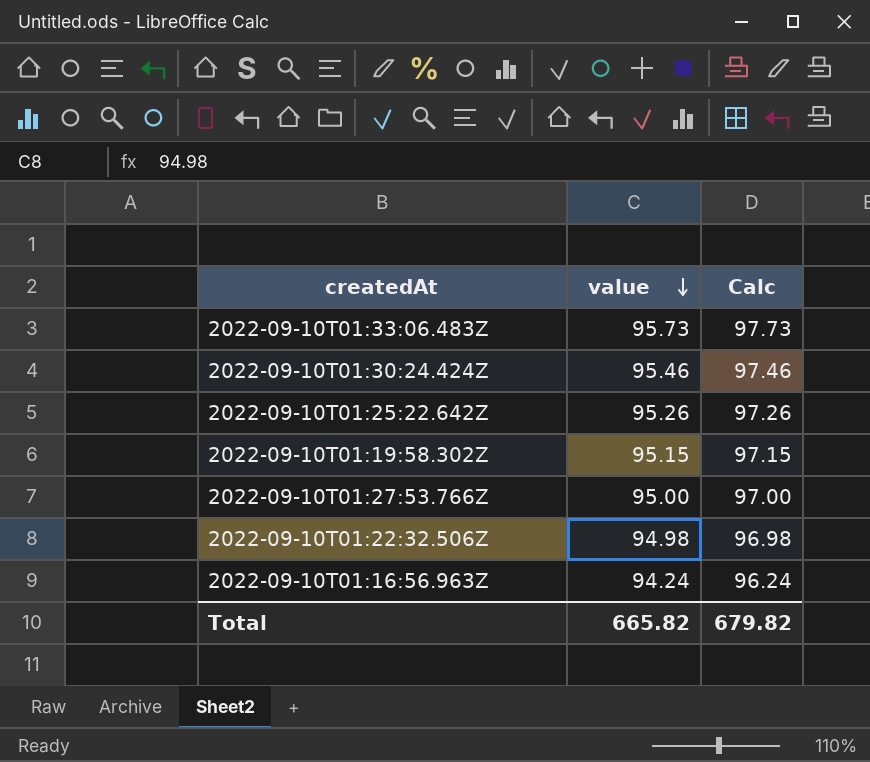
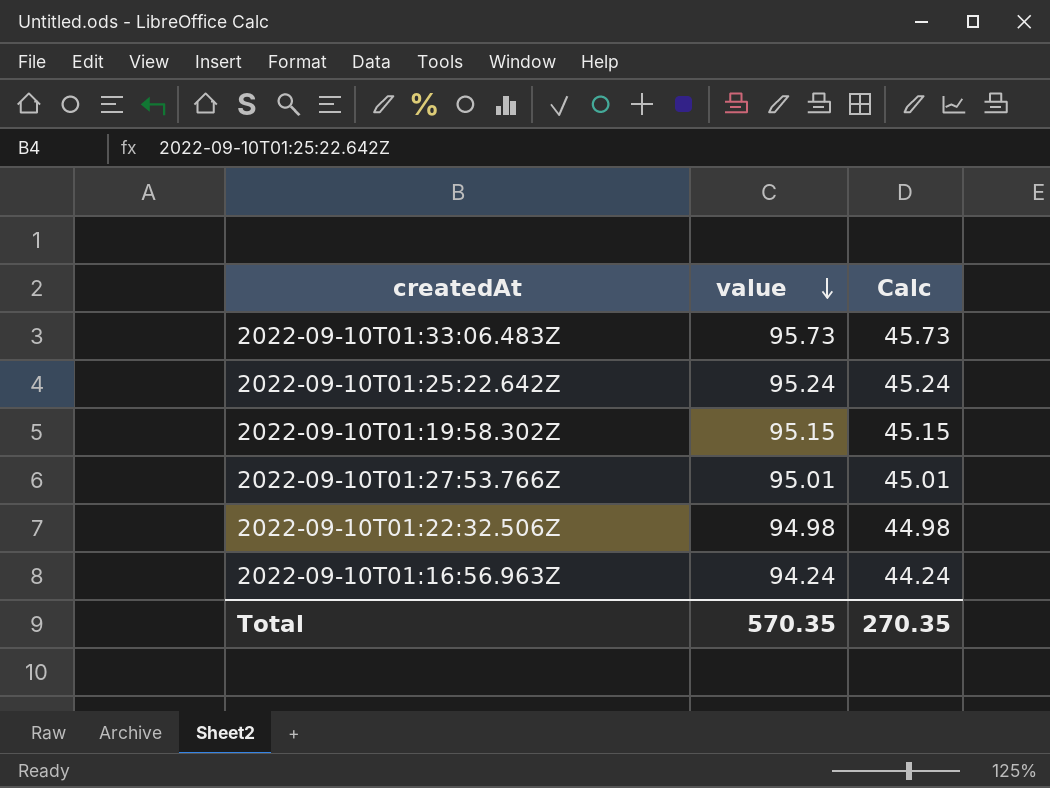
column Calc | formula: [value] + 2 -> [value] - 50
row 2022-09-10T01:30:24.424Z: 95.46 | 97.46 -> none
2022-09-10T01:25:22.642Z | value: 95.26 -> 95.24
2022-09-10T01:27:53.766Z | value: 95.00 -> 95.01
Total | value: 665.82 -> 570.35
Total | Calc: 679.82 -> 270.35

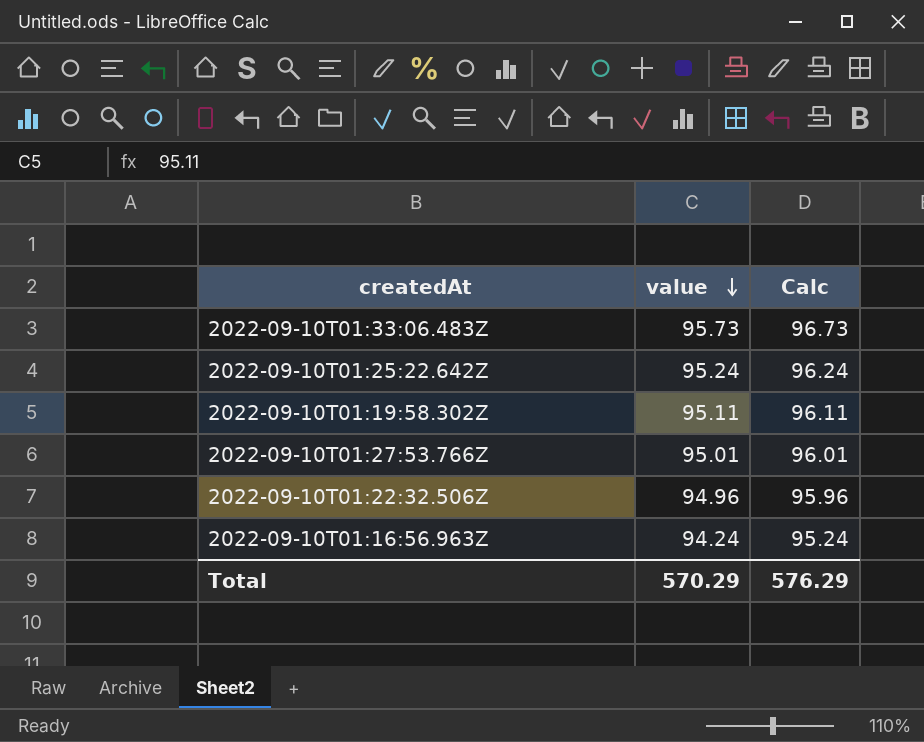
column Calc | formula: [value] - 50 -> [value] + 1
2022-09-10T01:19:58.302Z | value: 95.15 -> 95.11
2022-09-10T01:22:32.506Z | value: 94.98 -> 94.96
Total | value: 570.35 -> 570.29
Total | Calc: 270.35 -> 576.29

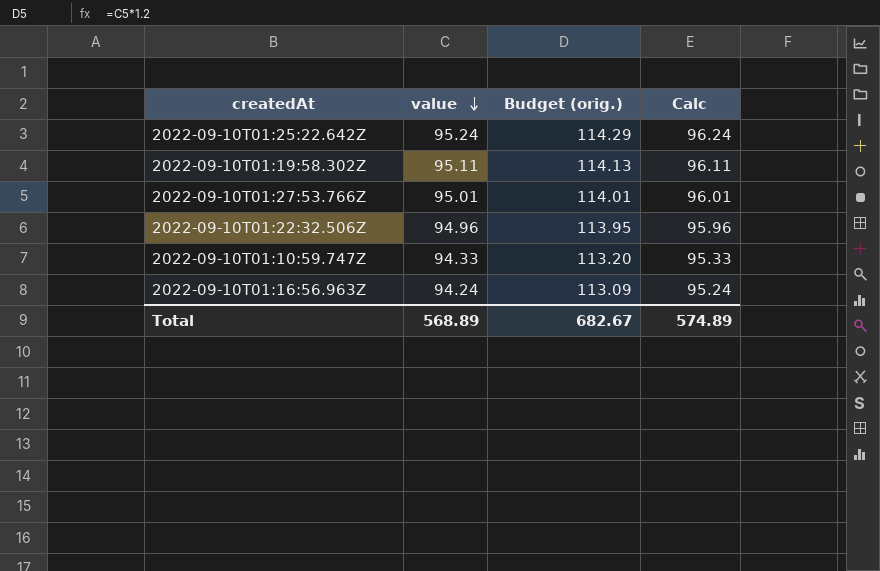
column Budget (orig.) | formula: none -> [value] * 1.2
row 2022-09-10T01:33:06.483Z: 95.73 | 96.73 -> none
row 2022-09-10T01:10:59.747Z: none -> 94.33 | 113.20 | 95.33
Total | value: 570.29 -> 568.89
Total | Calc: 576.29 -> 574.89

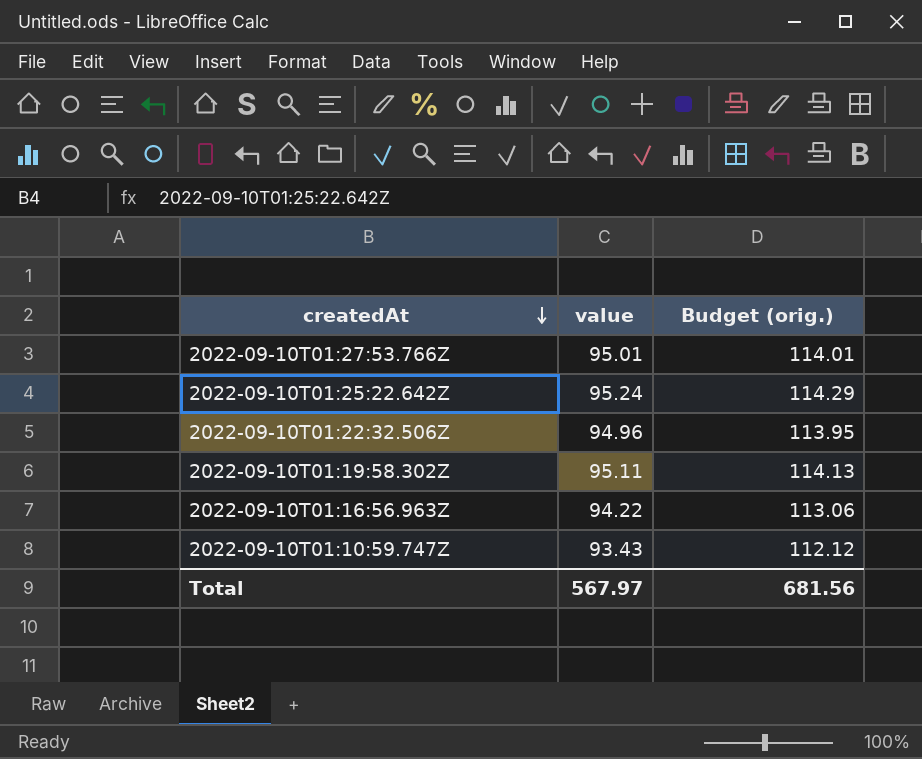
row order: value descending -> createdAt descending
column Calc | formula: [value] + 1 -> none
2022-09-10T01:16:56.963Z | value: 94.24 -> 94.22
2022-09-10T01:16:56.963Z | Budget (orig.): 113.09 -> 113.06
2022-09-10T01:10:59.747Z | value: 94.33 -> 93.43
2022-09-10T01:10:59.747Z | Budget (orig.): 113.20 -> 112.12
Total | value: 568.89 -> 567.97
Total | Budget (orig.): 682.67 -> 681.56

